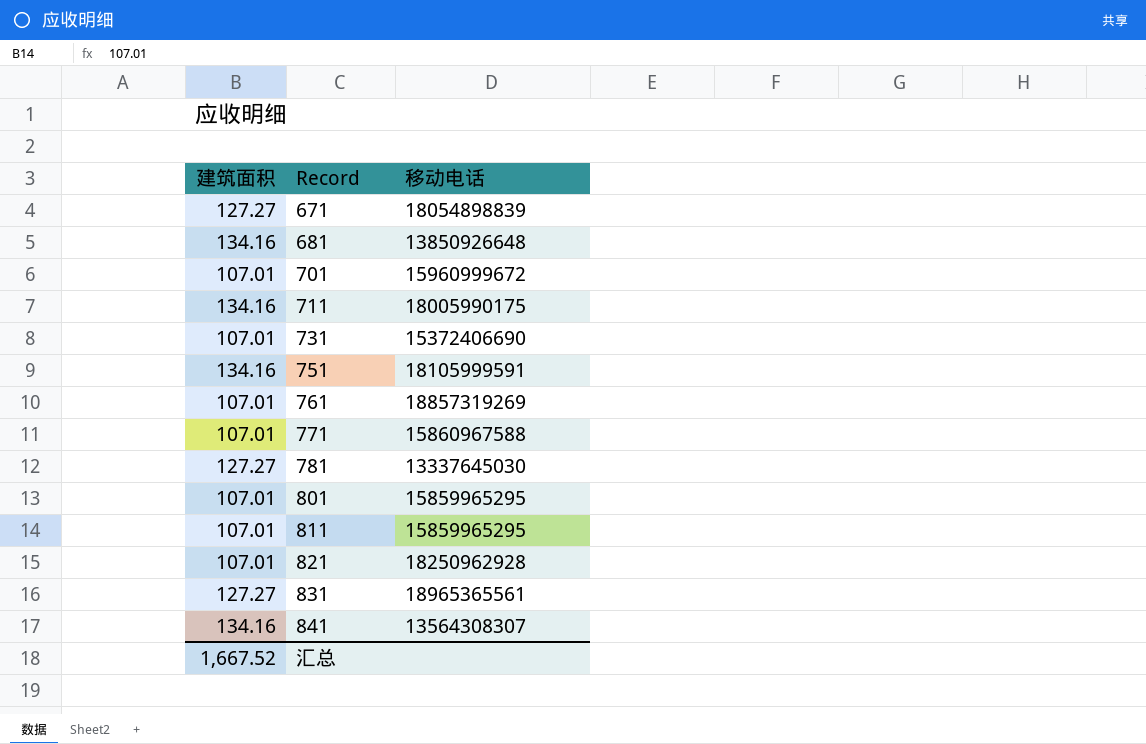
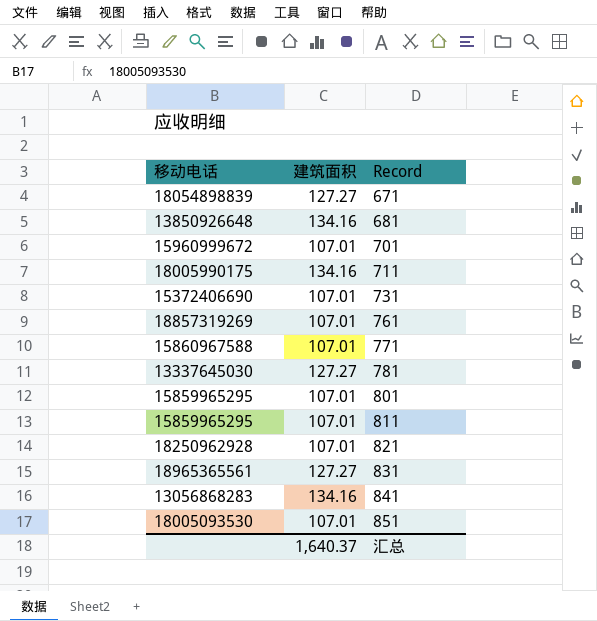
column 移动电话 | position: 3 -> 1
row 751: 134.16 | 18105999591 -> none
841 | 移动电话: 13564308307 -> 13056868283
row 851: none -> 18005093530 | 107.01
汇总 | 建筑面积: 1,667.52 -> 1,640.37

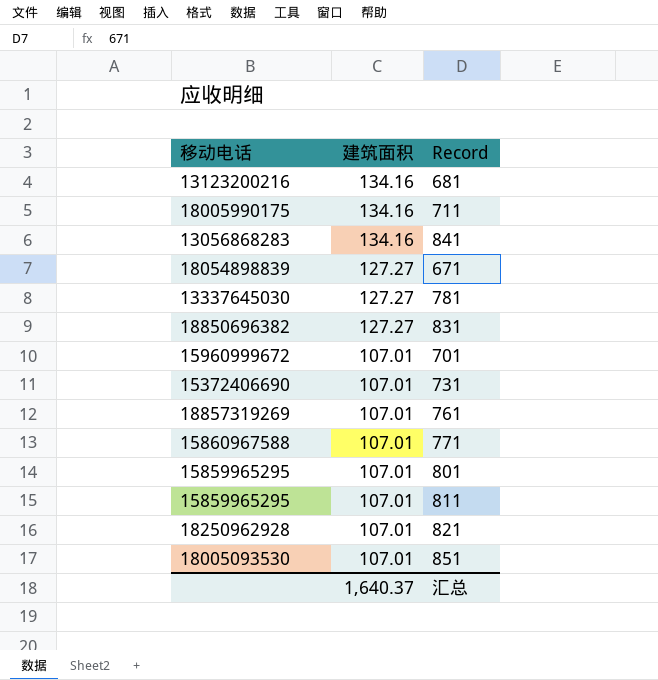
row order: Record ascending -> 建筑面积 descending
681 | 移动电话: 13850926648 -> 13123200216
831 | 移动电话: 18965365561 -> 18850696382

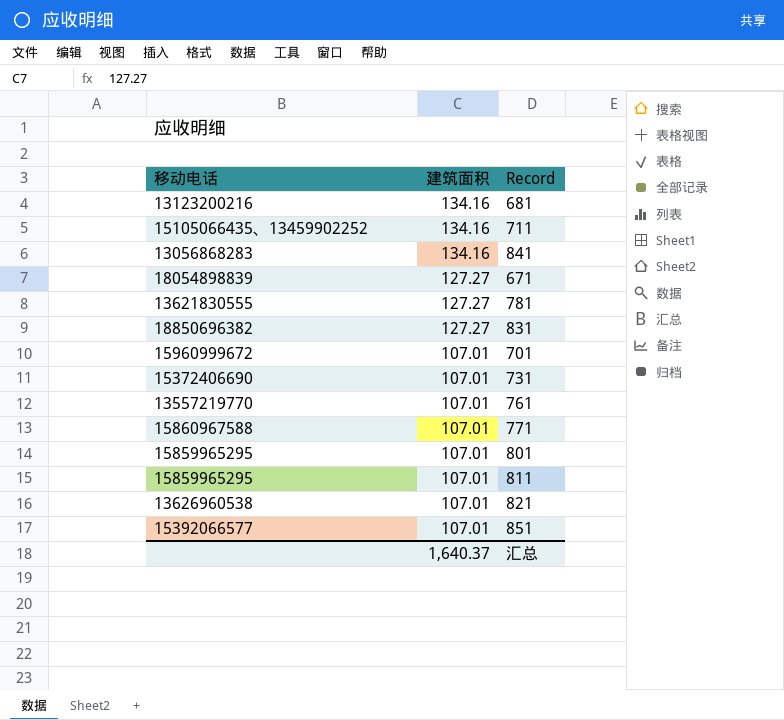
711 | 移动电话: 18005990175 -> 15105066435、13459902252
781 | 移动电话: 13337645030 -> 13621830555
761 | 移动电话: 18857319269 -> 13557219770
821 | 移动电话: 18250962928 -> 13626960538
851 | 移动电话: 18005093530 -> 15392066577

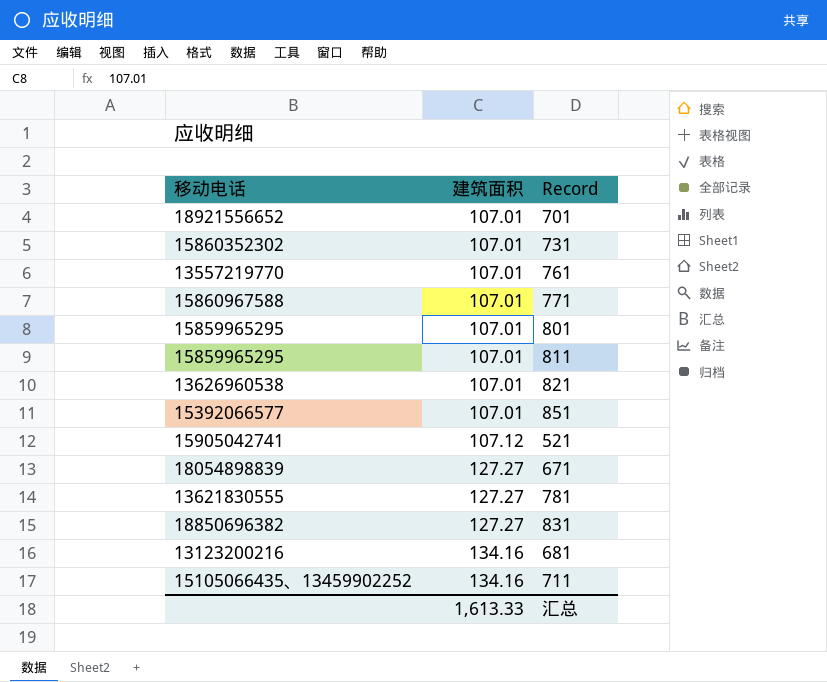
row order: 建筑面积 descending -> 建筑面积 ascending
row 841: 13056868283 | 134.16 -> none
701 | 移动电话: 15960999672 -> 18921556652
731 | 移动电话: 15372406690 -> 15860352302
row 521: none -> 15905042741 | 107.12
汇总 | 建筑面积: 1,640.37 -> 1,613.33

